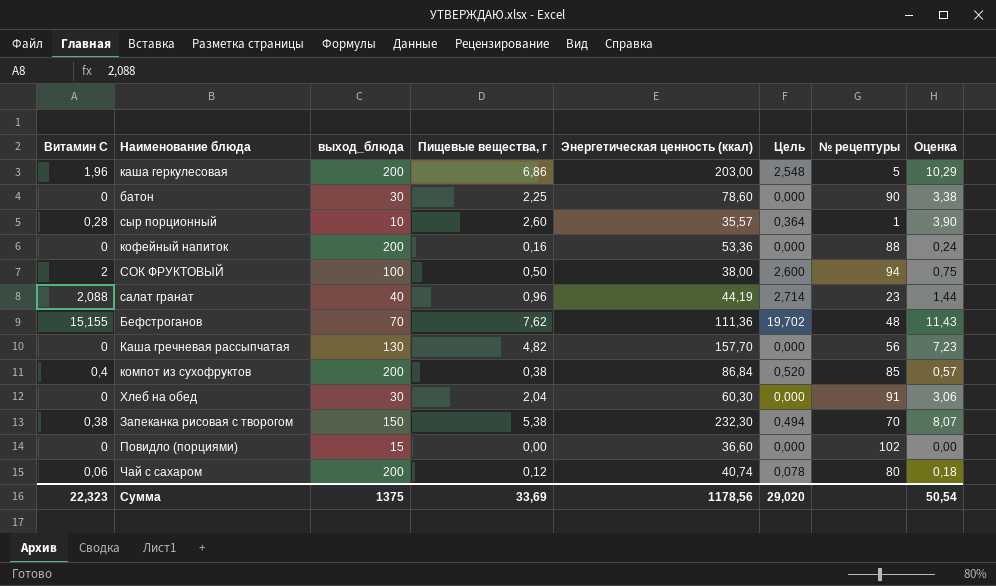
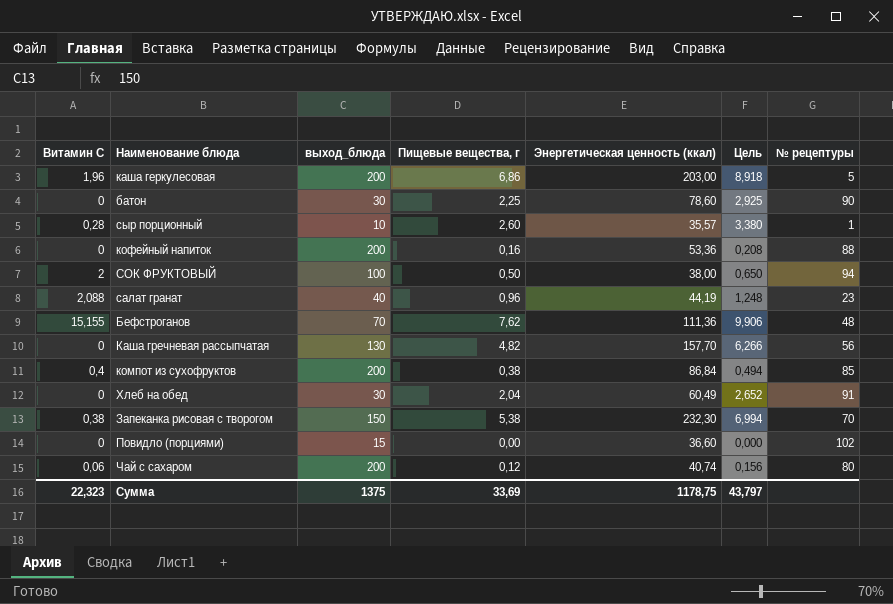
column Оценка | formula: [Пищевые вещества, г] * 1,5 -> none
column Цель | formula: [Витамин С] * 1,3 -> [Пищевые вещества, г] * 1,3
Хлеб на обед | Энергетическая ценность (ккал): 60,30 -> 60,49
Сумма | Энергетическая ценность (ккал): 1178,56 -> 1178,75
Сумма | Цель: 29,020 -> 43,797

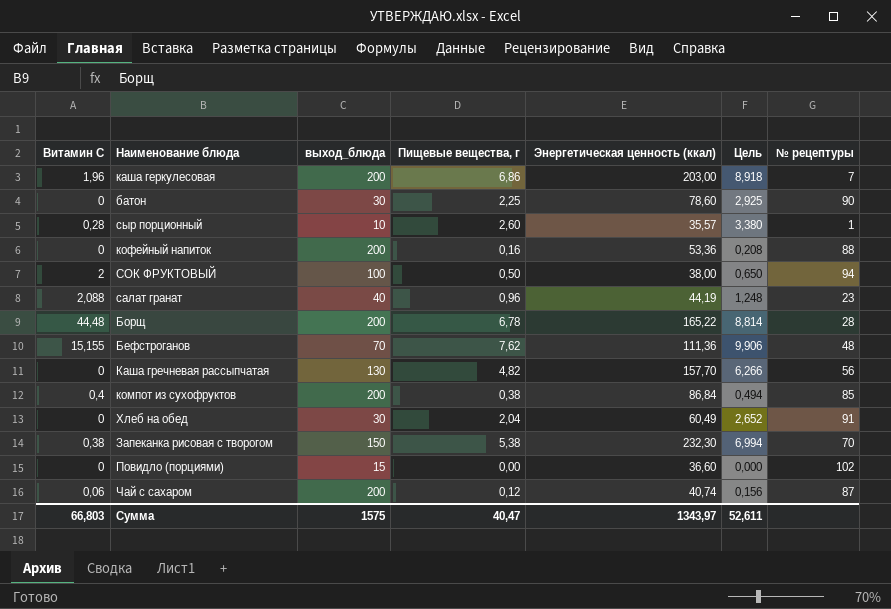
каша геркулесовая | № рецептуры: 5 -> 7
row Борщ: none -> 44,48 | 200 | 6,78 | 165,22 | 8,814 | 28
Чай с сахаром | № рецептуры: 80 -> 87
Сумма | Витамин С: 22,323 -> 66,803
Сумма | выход_блюда: 1375 -> 1575
Сумма | Пищевые вещества, г: 33,69 -> 40,47
Сумма | Энергетическая ценность (ккал): 1178,75 -> 1343,97
Сумма | Цель: 43,797 -> 52,611

